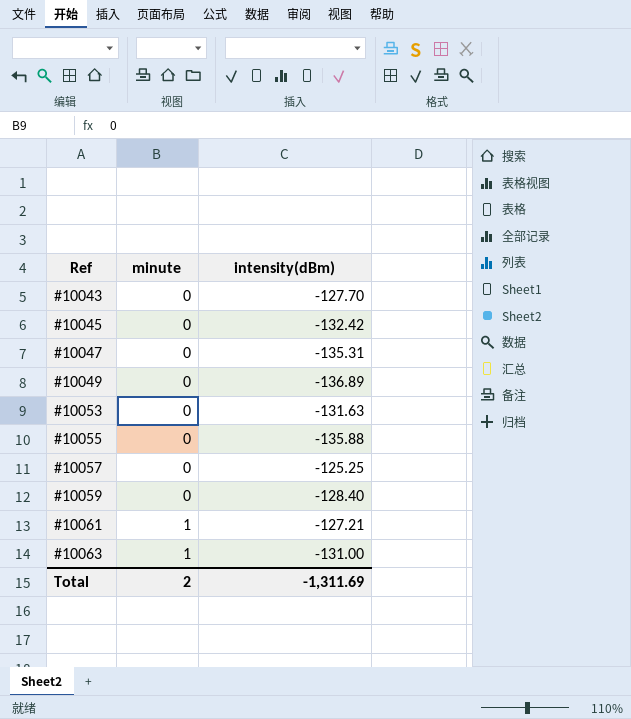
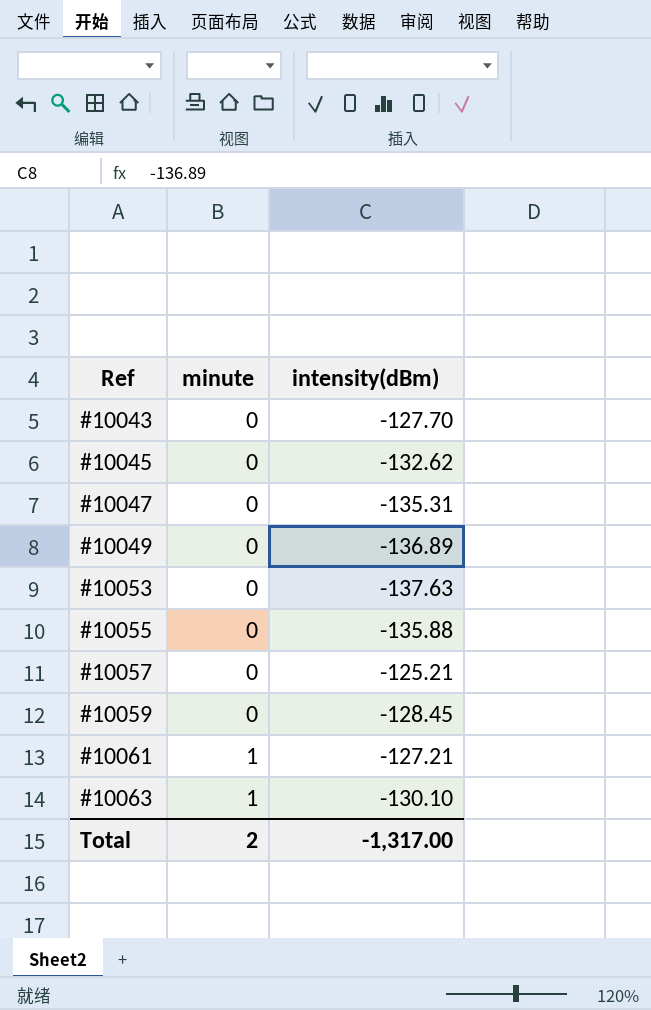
#10045 | intensity(dBm): -132.42 -> -132.62
#10053 | intensity(dBm): -131.63 -> -137.63
#10057 | intensity(dBm): -125.25 -> -125.21
#10059 | intensity(dBm): -128.40 -> -128.45
#10063 | intensity(dBm): -131.00 -> -130.10
Total | intensity(dBm): -1,311.69 -> -1,317.00

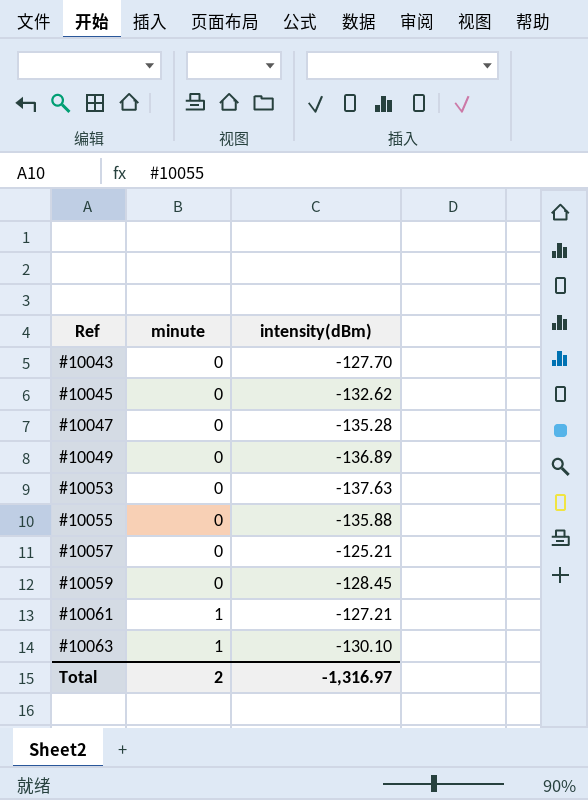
#10047 | intensity(dBm): -135.31 -> -135.28
Total | intensity(dBm): -1,317.00 -> -1,316.97

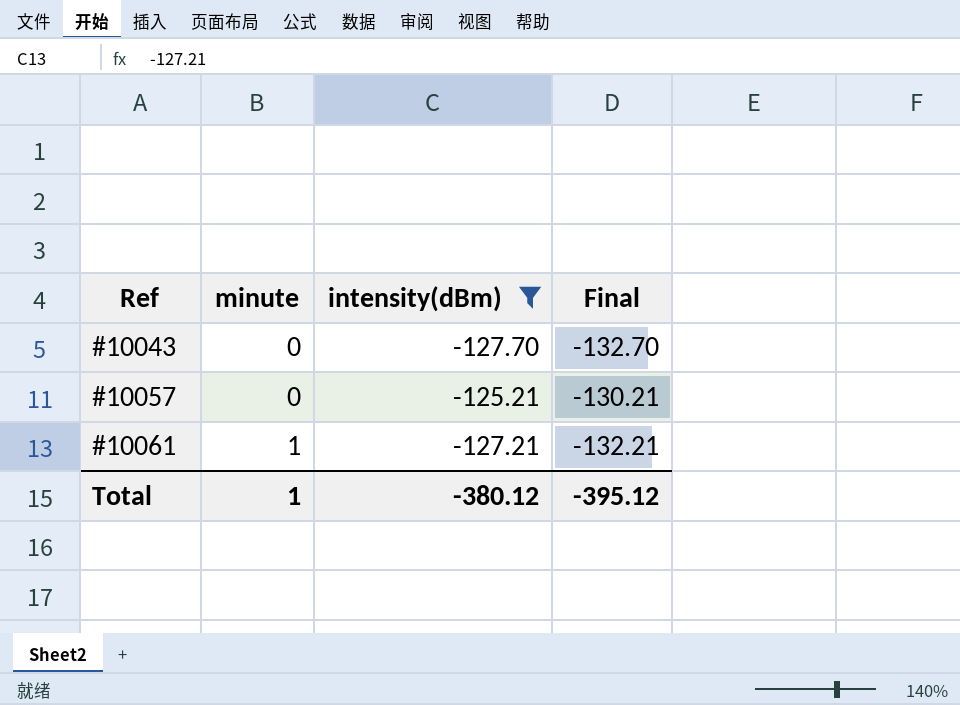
filter: none -> intensity(dBm) >= -127.70
column Final | formula: none -> [intensity(dBm)] - 5
Total | minute: 2 -> 1
Total | intensity(dBm): -1,316.97 -> -380.12

